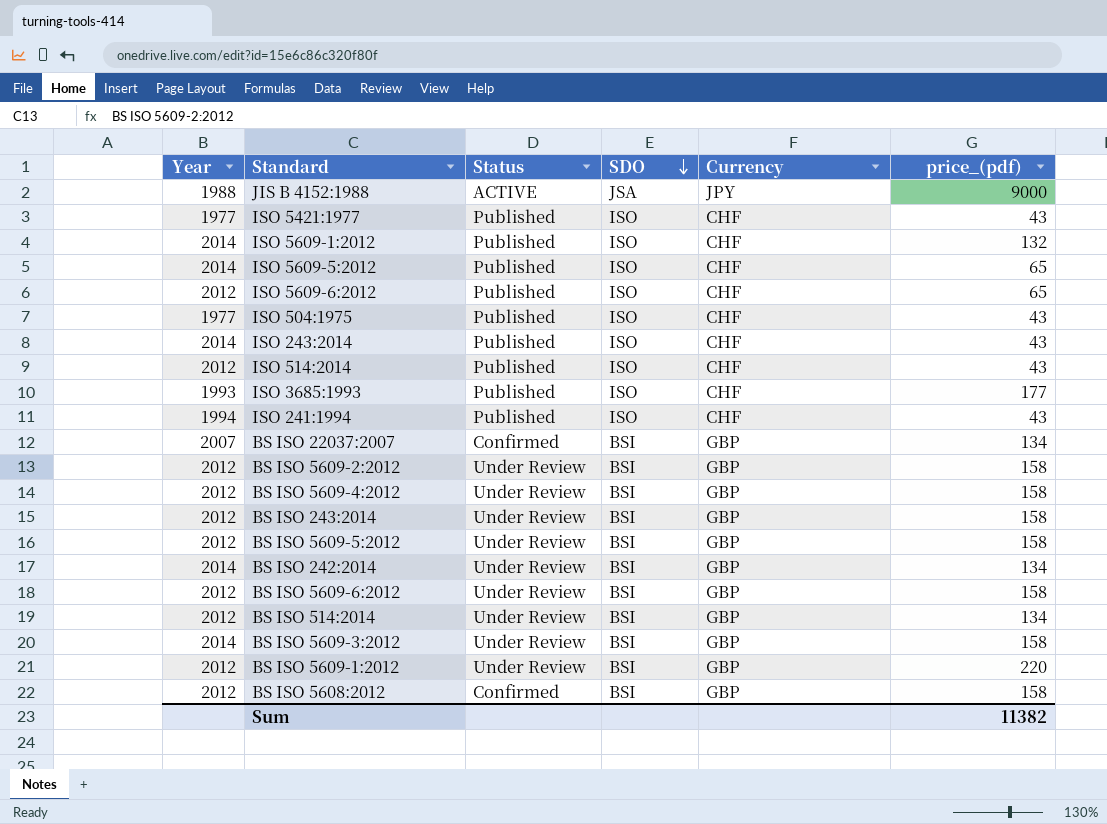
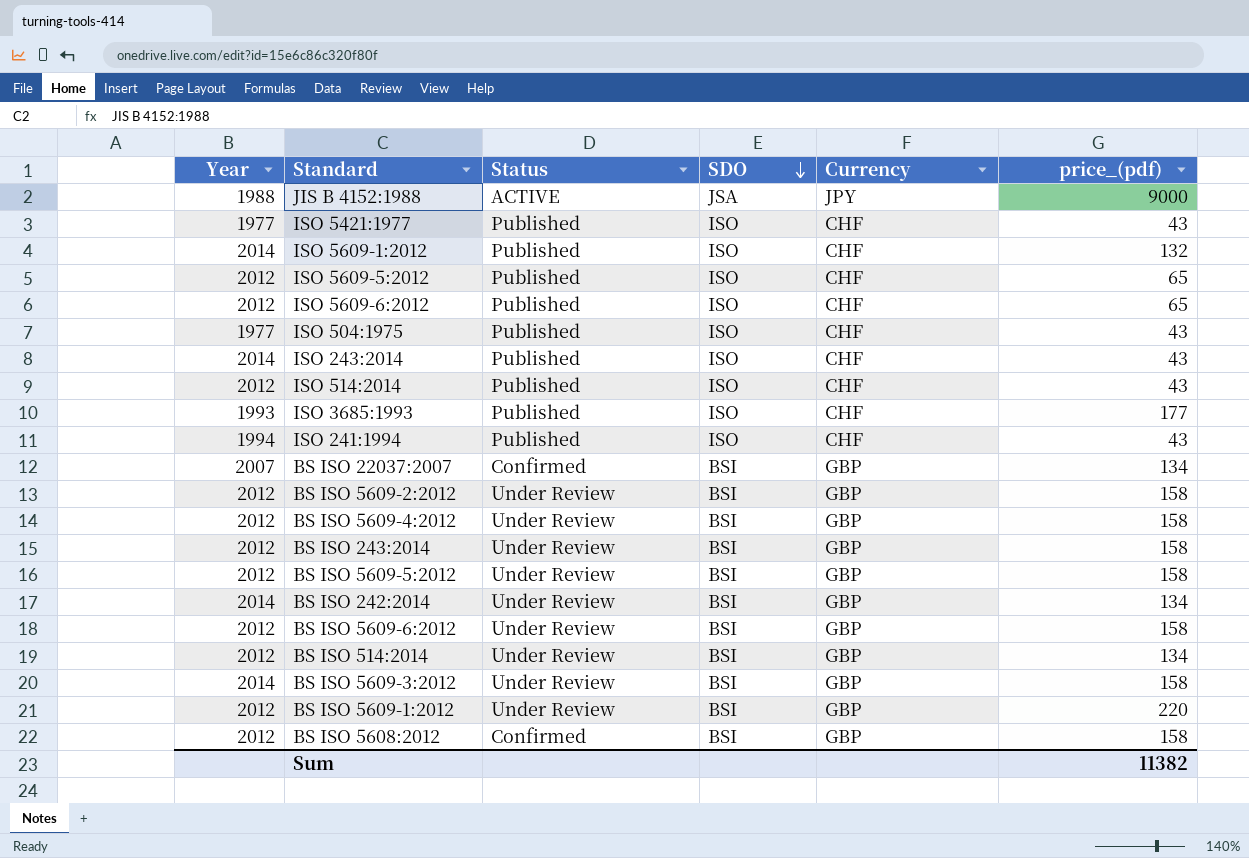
ISO 5609-5:2012 | Year: 2014 -> 2012

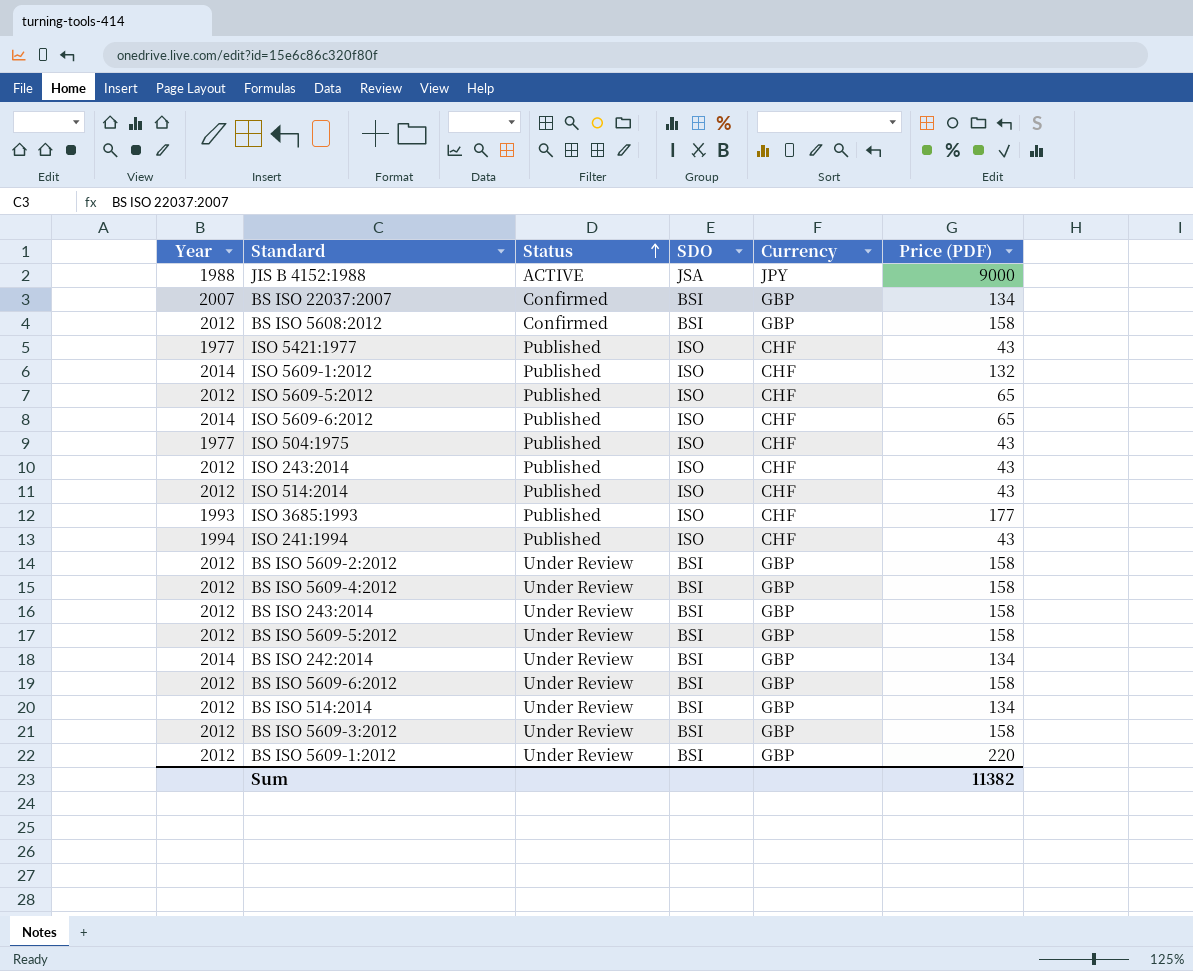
row order: SDO descending -> Status ascending
column name: price_(pdf) -> Price (PDF)
ISO 5609-6:2012 | Year: 2012 -> 2014
ISO 243:2014 | Year: 2014 -> 2012
BS ISO 5609-3:2012 | Year: 2014 -> 2012

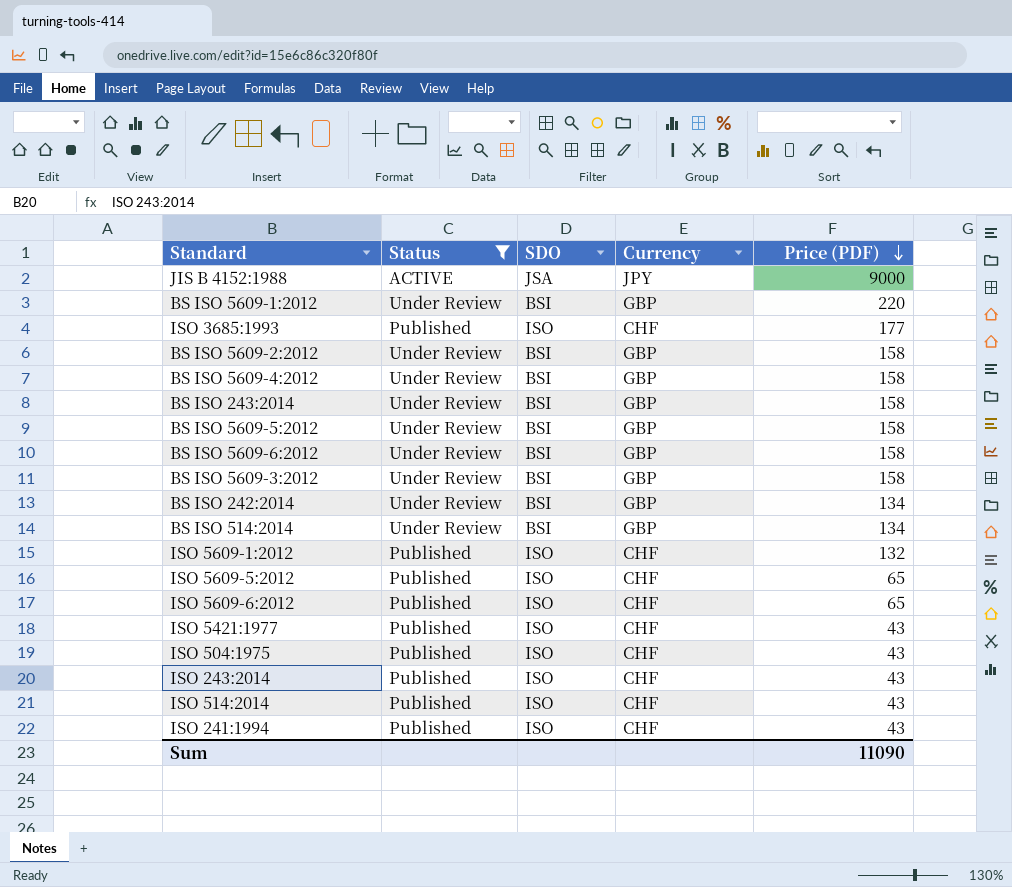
filter: none -> Status != Confirmed
row order: Status ascending -> Price (PDF) descending
column Year | position: 1 -> none
Sum | Price (PDF): 11382 -> 11090

